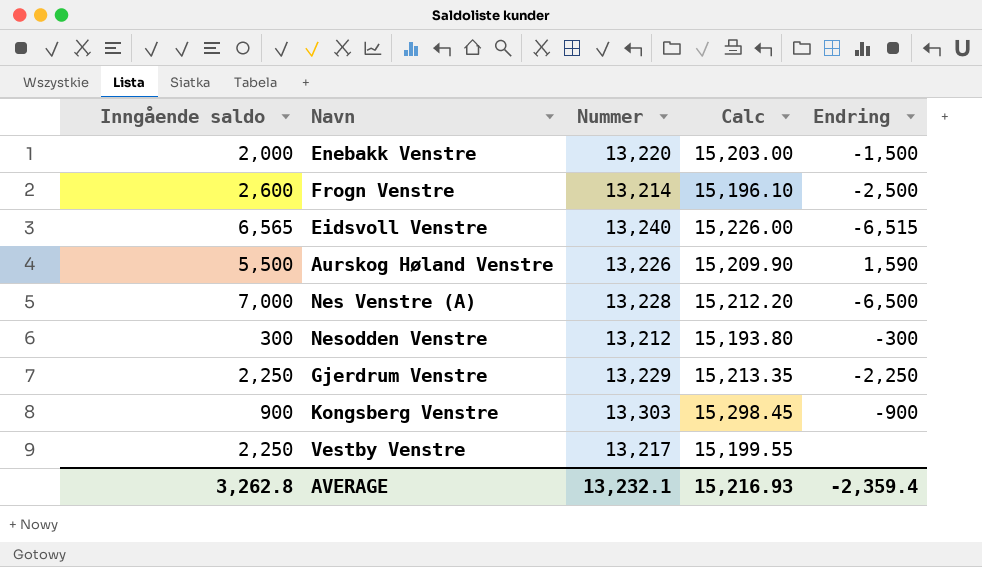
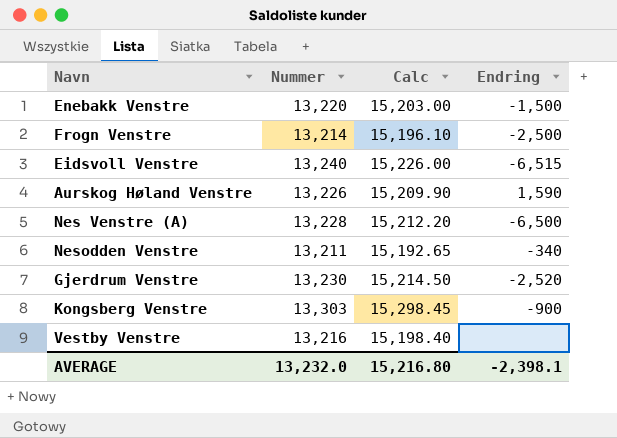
column Inngående saldo | position: 1 -> none
Nesodden Venstre | Nummer: 13,212 -> 13,211
Nesodden Venstre | Calc: 15,193.80 -> 15,192.65
Nesodden Venstre | Endring: -300 -> -340
Gjerdrum Venstre | Nummer: 13,229 -> 13,230
Gjerdrum Venstre | Calc: 15,213.35 -> 15,214.50
Gjerdrum Venstre | Endring: -2,250 -> -2,520
Vestby Venstre | Nummer: 13,217 -> 13,216
Vestby Venstre | Calc: 15,199.55 -> 15,198.40
AVERAGE | Nummer: 13,232.1 -> 13,232.0
AVERAGE | Calc: 15,216.93 -> 15,216.80
AVERAGE | Endring: -2,359.4 -> -2,398.1

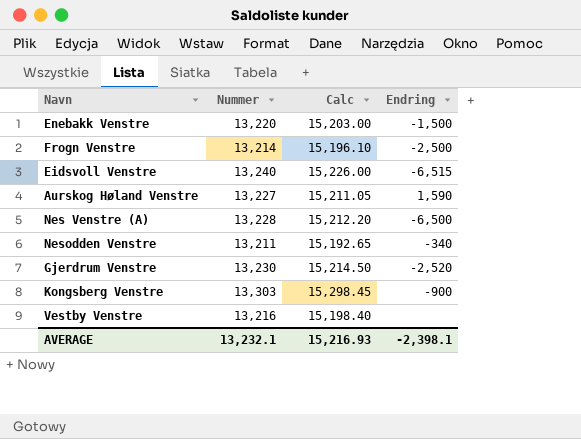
Aurskog Høland Venstre | Nummer: 13,226 -> 13,227
Aurskog Høland Venstre | Calc: 15,209.90 -> 15,211.05
AVERAGE | Nummer: 13,232.0 -> 13,232.1
AVERAGE | Calc: 15,216.80 -> 15,216.93

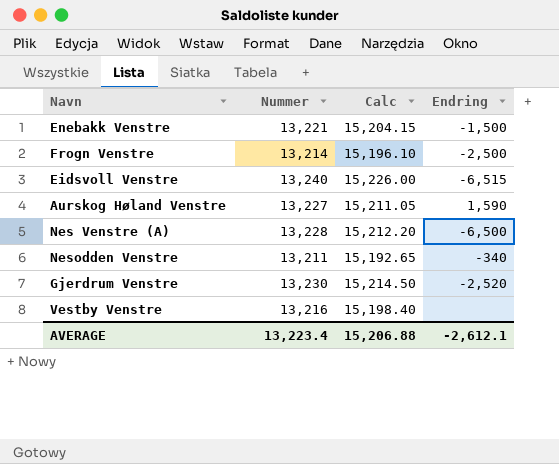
row Kongsberg Venstre: 13,303 | 15,298.45 | -900 -> none
Enebakk Venstre | Nummer: 13,220 -> 13,221
Enebakk Venstre | Calc: 15,203.00 -> 15,204.15
AVERAGE | Nummer: 13,232.1 -> 13,223.4
AVERAGE | Calc: 15,216.93 -> 15,206.88
AVERAGE | Endring: -2,398.1 -> -2,612.1

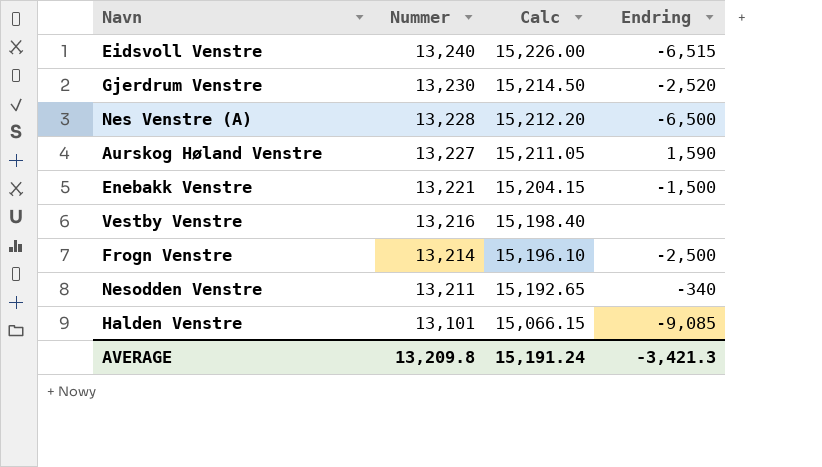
row order: none -> Nummer descending
row Halden Venstre: none -> 13,101 | 15,066.15 | -9,085
AVERAGE | Nummer: 13,223.4 -> 13,209.8
AVERAGE | Calc: 15,206.88 -> 15,191.24
AVERAGE | Endring: -2,612.1 -> -3,421.3

